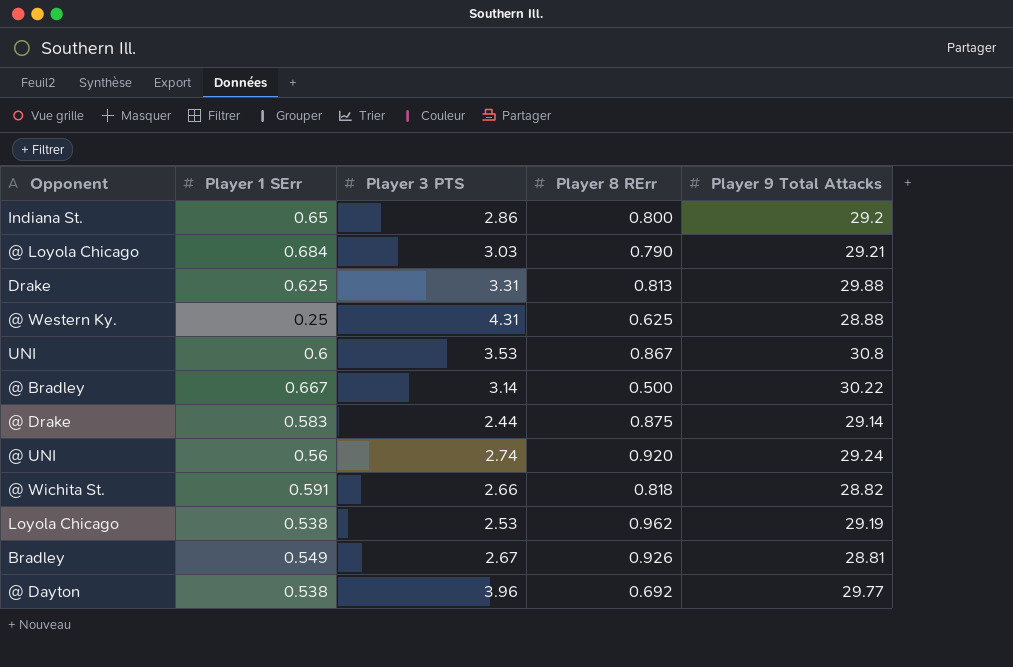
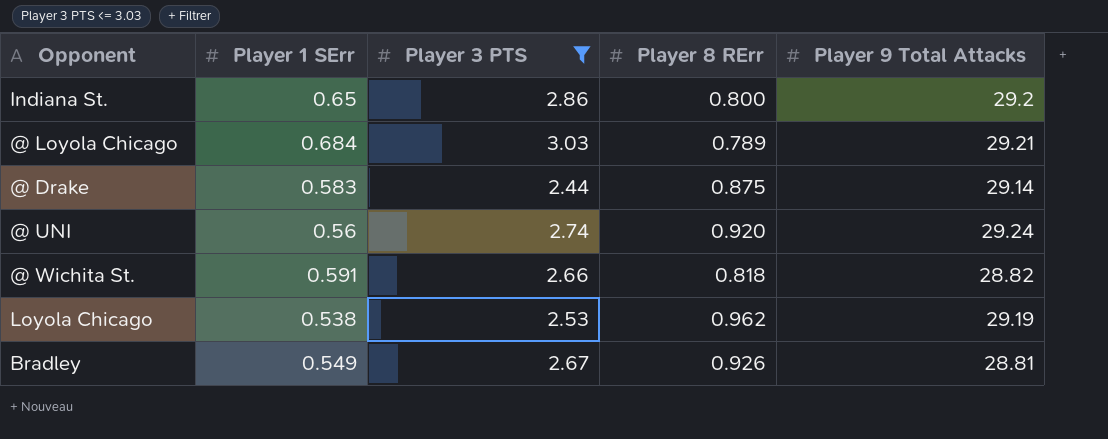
filter: none -> Player 3 PTS <= 3.03
@ Loyola Chicago | Player 8 RErr: 0.790 -> 0.789

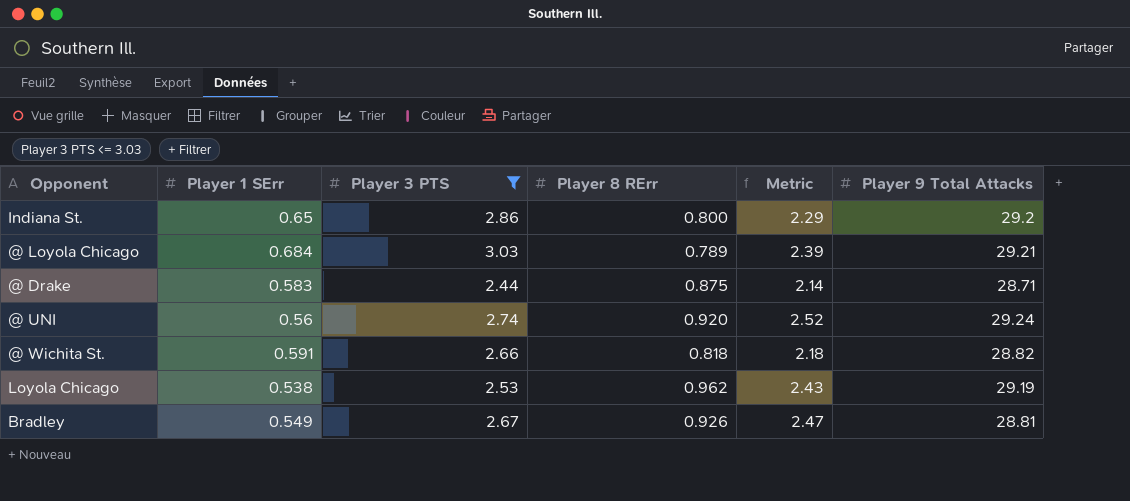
column Metric | formula: none -> [Player 3 PTS] * [Player 8 RErr]
@ Drake | Player 9 Total Attacks: 29.14 -> 28.71

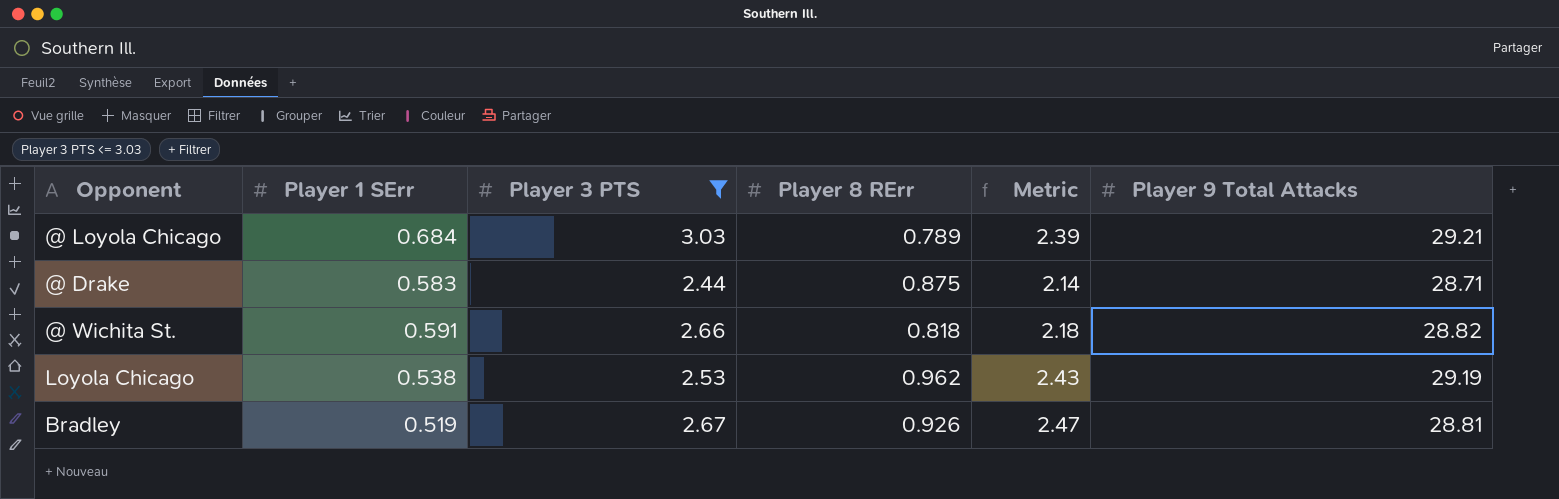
row Indiana St.: 0.65 | 2.86 | 0.800 | 2.29 | 29.2 -> none
row @ UNI: 0.56 | 2.74 | 0.920 | 2.52 | 29.24 -> none
Bradley | Player 1 SErr: 0.549 -> 0.519

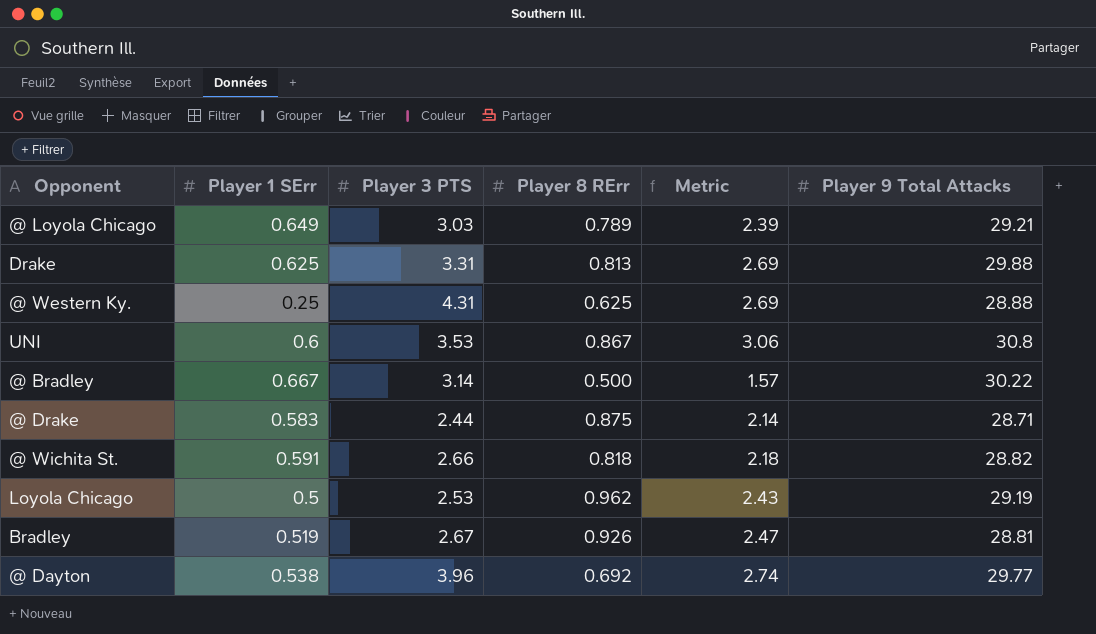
filter: Player 3 PTS <= 3.03 -> none
@ Loyola Chicago | Player 1 SErr: 0.684 -> 0.649
Loyola Chicago | Player 1 SErr: 0.538 -> 0.5

